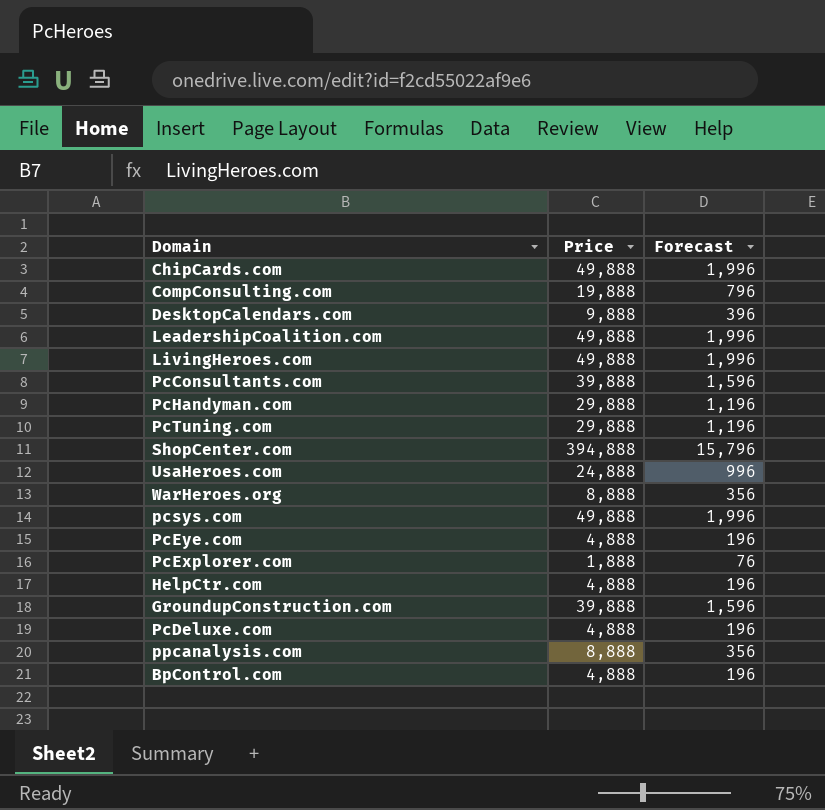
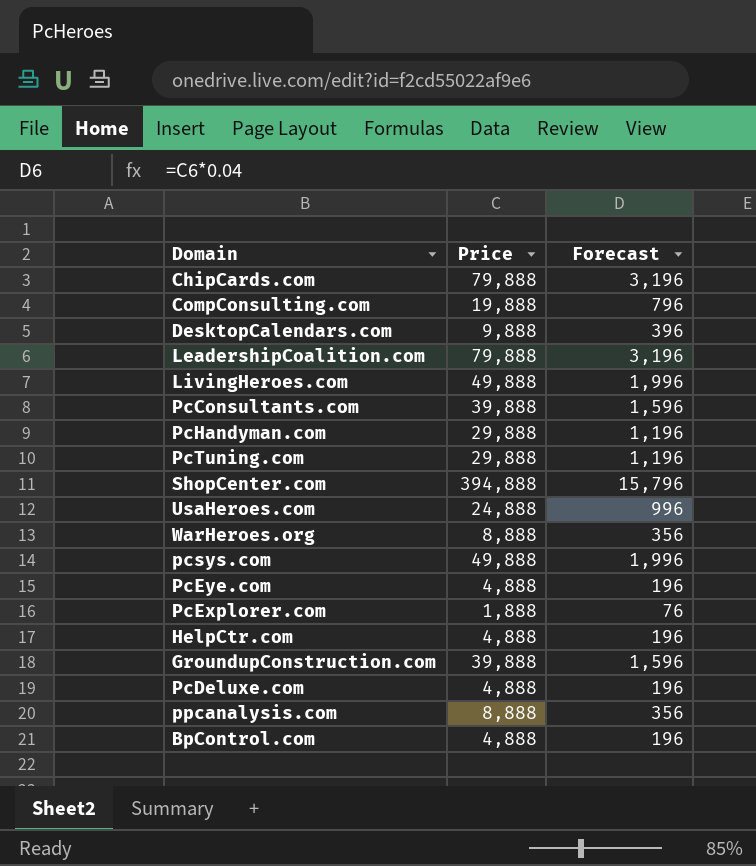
ChipCards.com | Price: 49,888 -> 79,888
ChipCards.com | Forecast: 1,996 -> 3,196
LeadershipCoalition.com | Price: 49,888 -> 79,888
LeadershipCoalition.com | Forecast: 1,996 -> 3,196

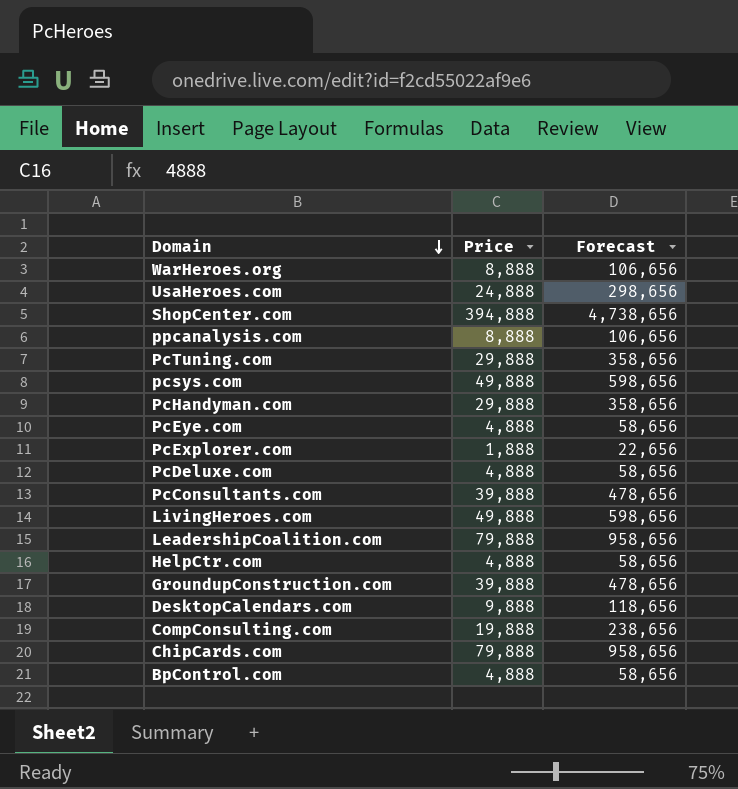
row order: none -> Domain descending
column Forecast | formula: [Price] * 0.04 -> [Price] * 12

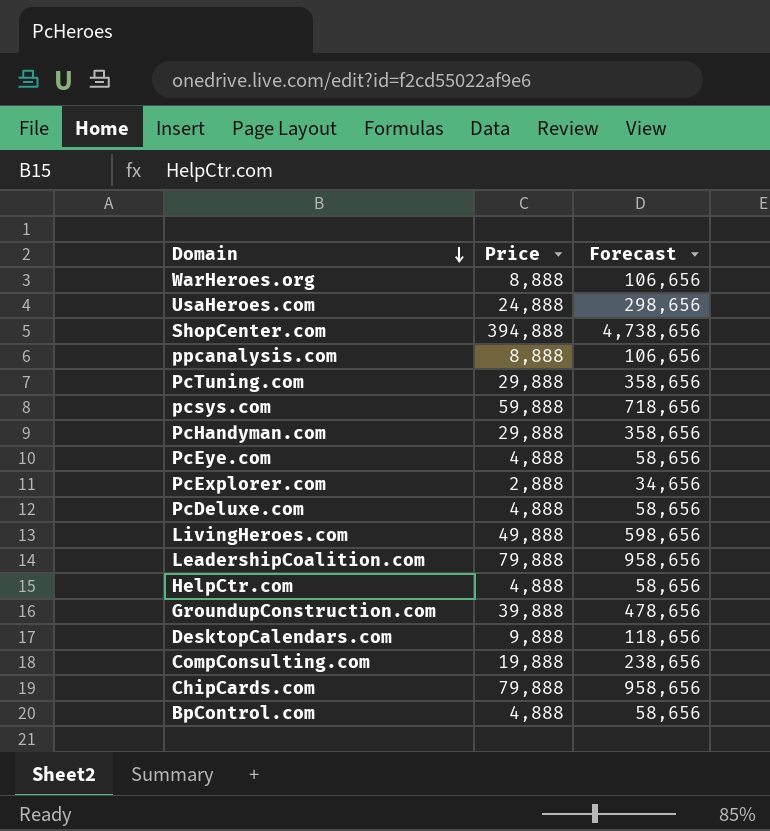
row PcConsultants.com: 39,888 | 478,656 -> none
pcsys.com | Price: 49,888 -> 59,888
pcsys.com | Forecast: 598,656 -> 718,656
PcExplorer.com | Price: 1,888 -> 2,888
PcExplorer.com | Forecast: 22,656 -> 34,656

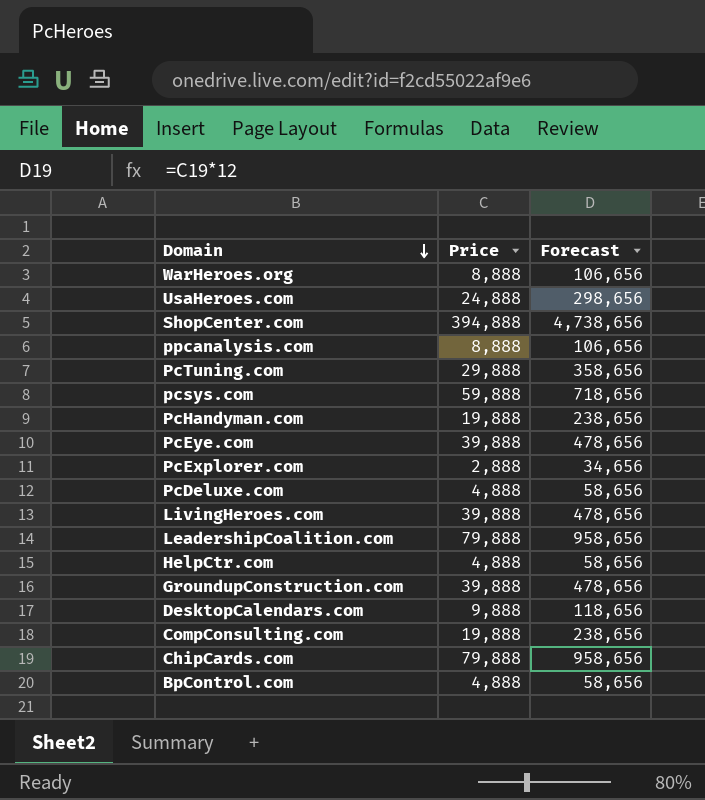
PcHandyman.com | Price: 29,888 -> 19,888
PcHandyman.com | Forecast: 358,656 -> 238,656
PcEye.com | Price: 4,888 -> 39,888
PcEye.com | Forecast: 58,656 -> 478,656
LivingHeroes.com | Price: 49,888 -> 39,888
LivingHeroes.com | Forecast: 598,656 -> 478,656

